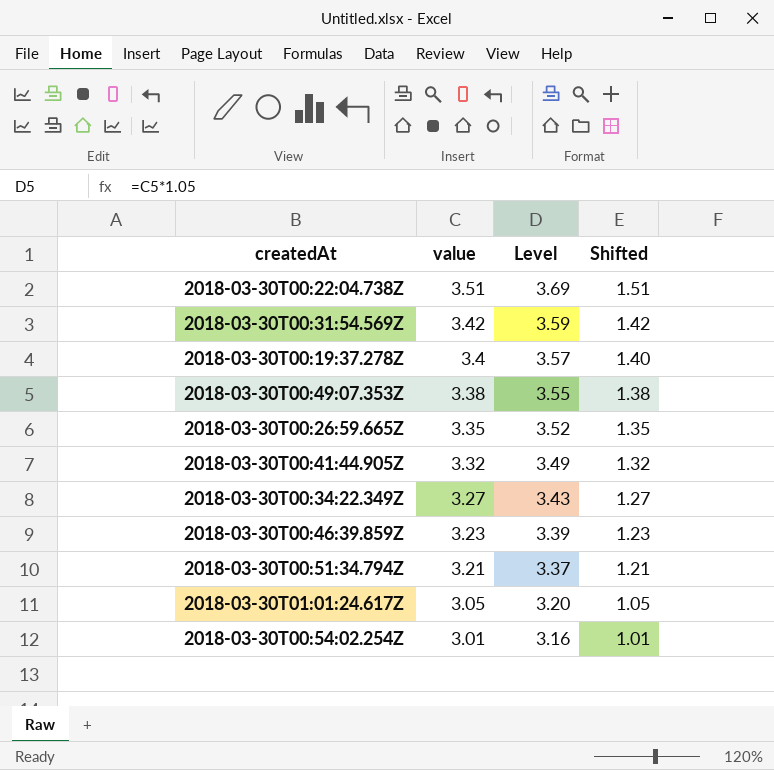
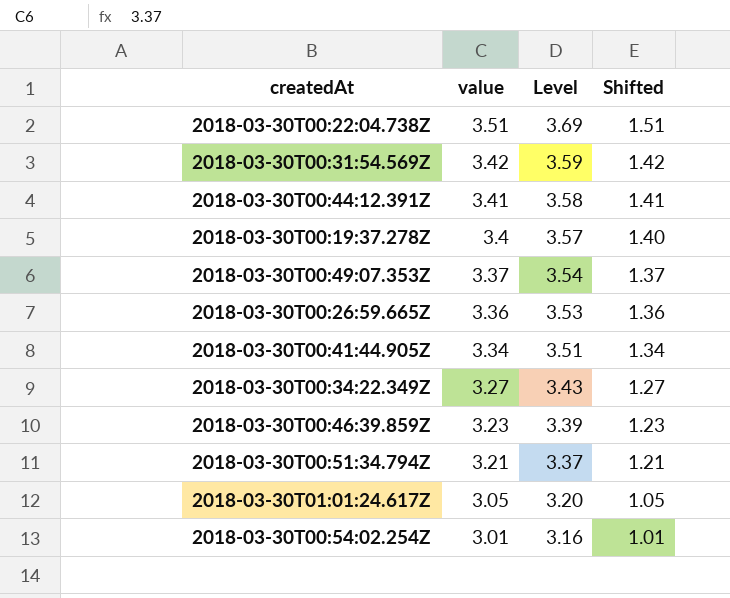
row 2018-03-30T00:44:12.391Z: none -> 3.41 | 3.58 | 1.41
2018-03-30T00:49:07.353Z | value: 3.38 -> 3.37
2018-03-30T00:49:07.353Z | Level: 3.55 -> 3.54
2018-03-30T00:49:07.353Z | Shifted: 1.38 -> 1.37
2018-03-30T00:26:59.665Z | value: 3.35 -> 3.36
2018-03-30T00:26:59.665Z | Level: 3.52 -> 3.53
2018-03-30T00:26:59.665Z | Shifted: 1.35 -> 1.36
2018-03-30T00:41:44.905Z | value: 3.32 -> 3.34
2018-03-30T00:41:44.905Z | Level: 3.49 -> 3.51
2018-03-30T00:41:44.905Z | Shifted: 1.32 -> 1.34

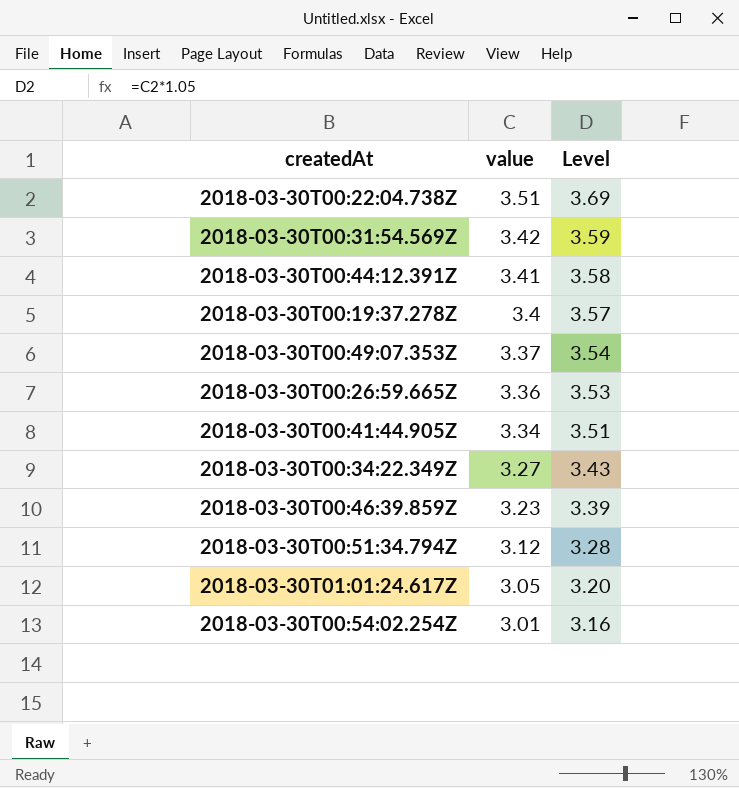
column Shifted | formula: [value] - 2 -> none
2018-03-30T00:51:34.794Z | value: 3.21 -> 3.12
2018-03-30T00:51:34.794Z | Level: 3.37 -> 3.28

